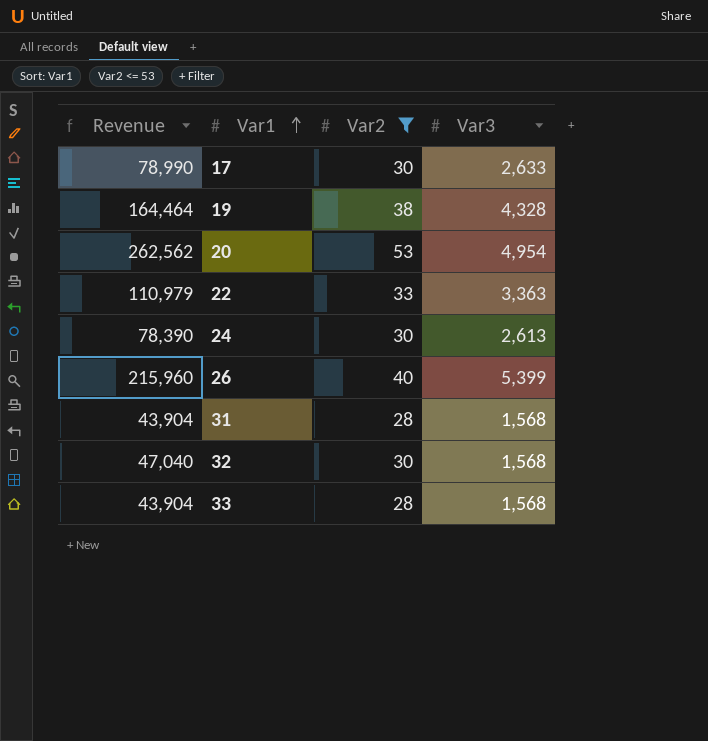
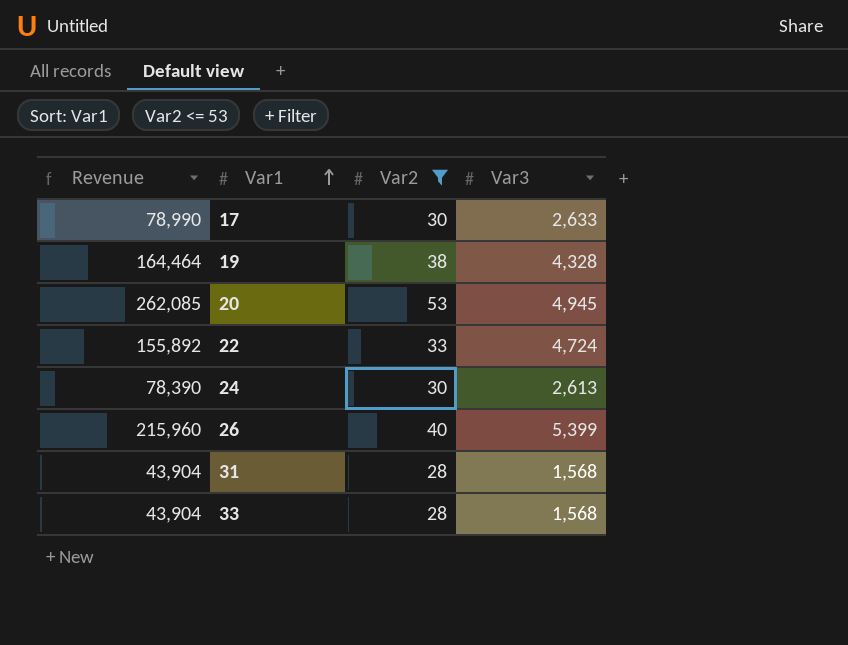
row 32: 47,040 | 30 | 1,568 -> none
20 | Revenue: 262,562 -> 262,085
20 | Var3: 4,954 -> 4,945
22 | Revenue: 110,979 -> 155,892
22 | Var3: 3,363 -> 4,724

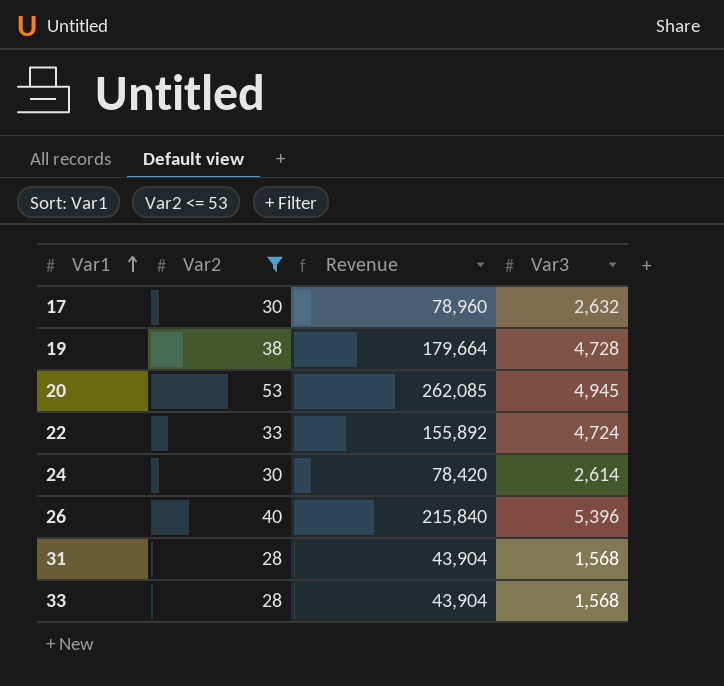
column Revenue | position: 1 -> 3
17 | Revenue: 78,990 -> 78,960
17 | Var3: 2,633 -> 2,632
19 | Revenue: 164,464 -> 179,664
19 | Var3: 4,328 -> 4,728
24 | Revenue: 78,390 -> 78,420
24 | Var3: 2,613 -> 2,614
26 | Revenue: 215,960 -> 215,840
26 | Var3: 5,399 -> 5,396

